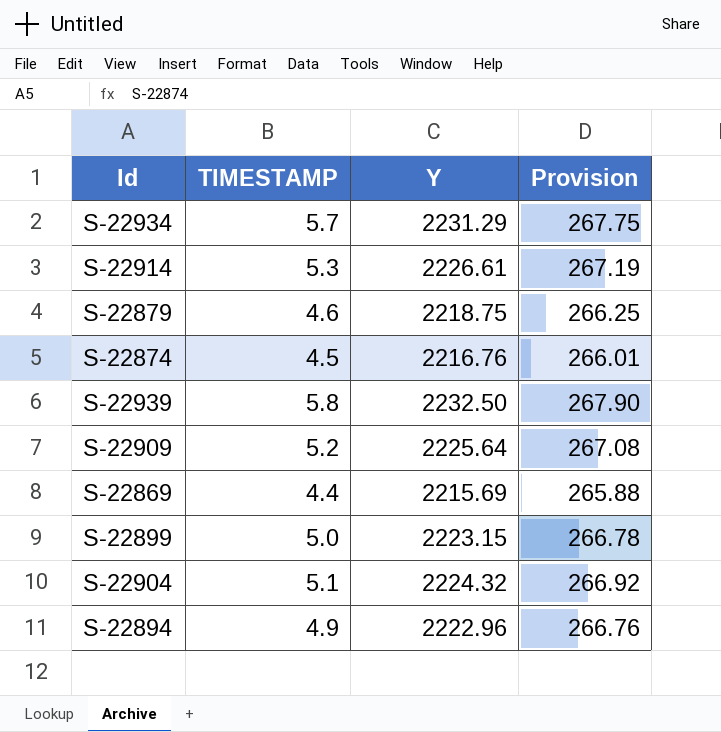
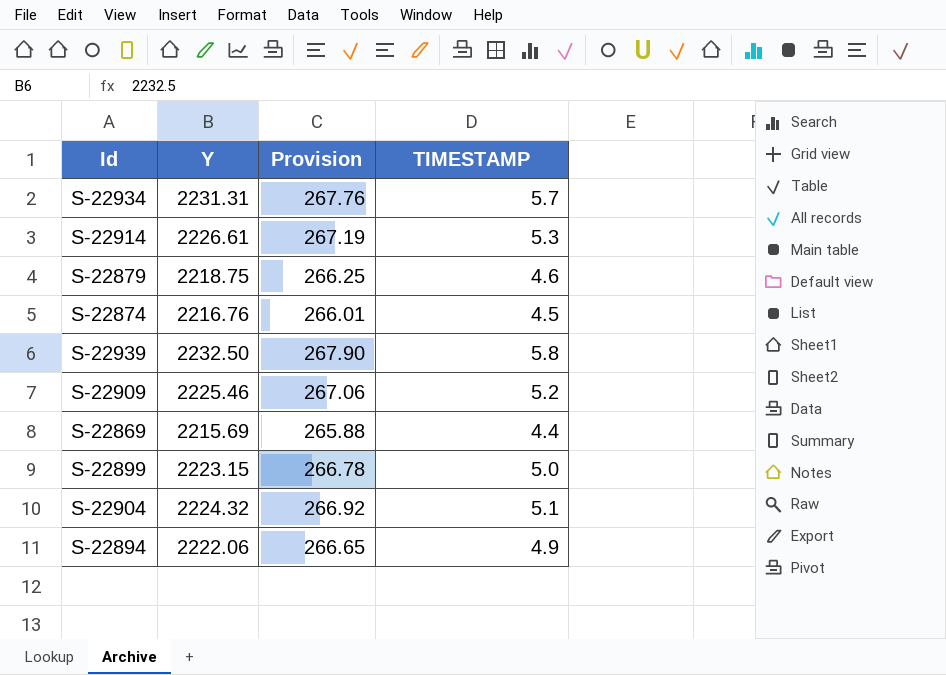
column TIMESTAMP | position: 2 -> 4
S-22934 | Y: 2231.29 -> 2231.31
S-22934 | Provision: 267.75 -> 267.76
S-22909 | Y: 2225.64 -> 2225.46
S-22909 | Provision: 267.08 -> 267.06
S-22894 | Y: 2222.96 -> 2222.06
S-22894 | Provision: 266.76 -> 266.65

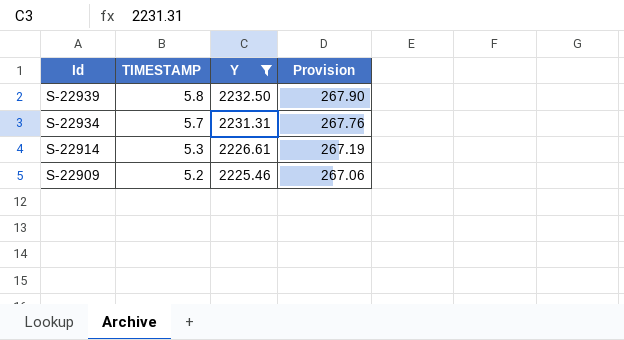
filter: none -> Y >= 2225.46
row order: none -> Id descending
column TIMESTAMP | position: 4 -> 2

